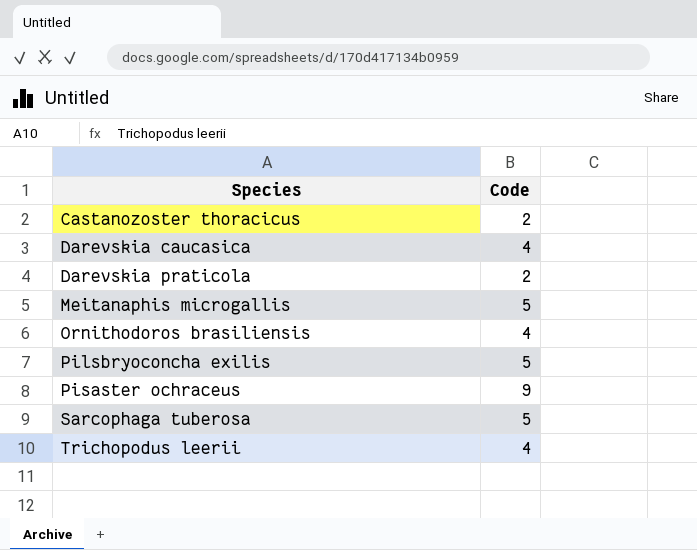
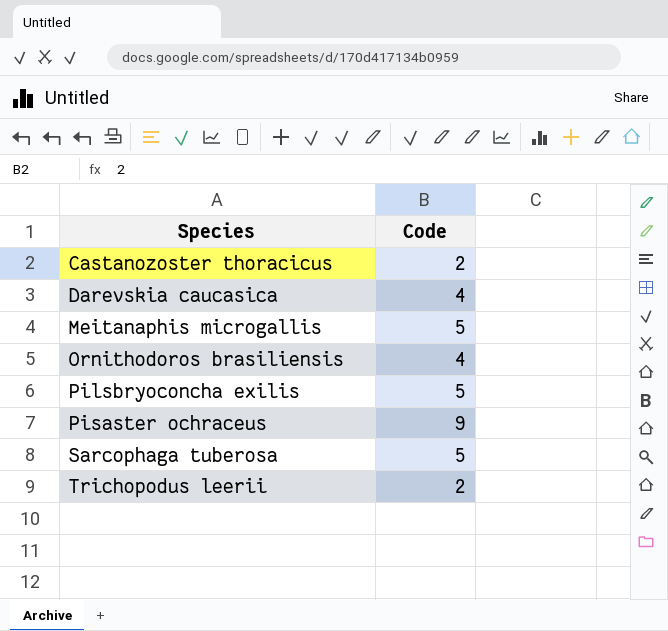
row Darevskia praticola: 2 -> none
Trichopodus leerii | Code: 4 -> 2

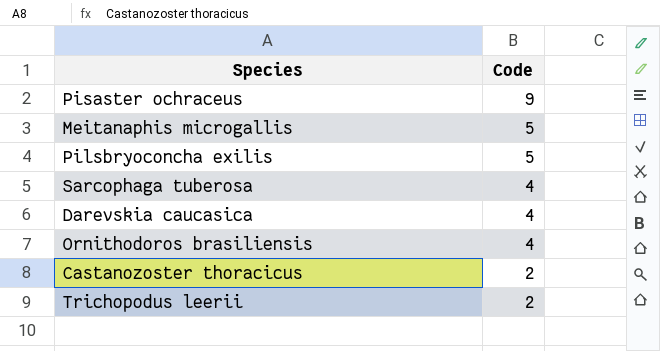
row order: Species ascending -> Code descending
Sarcophaga tuberosa | Code: 5 -> 4

